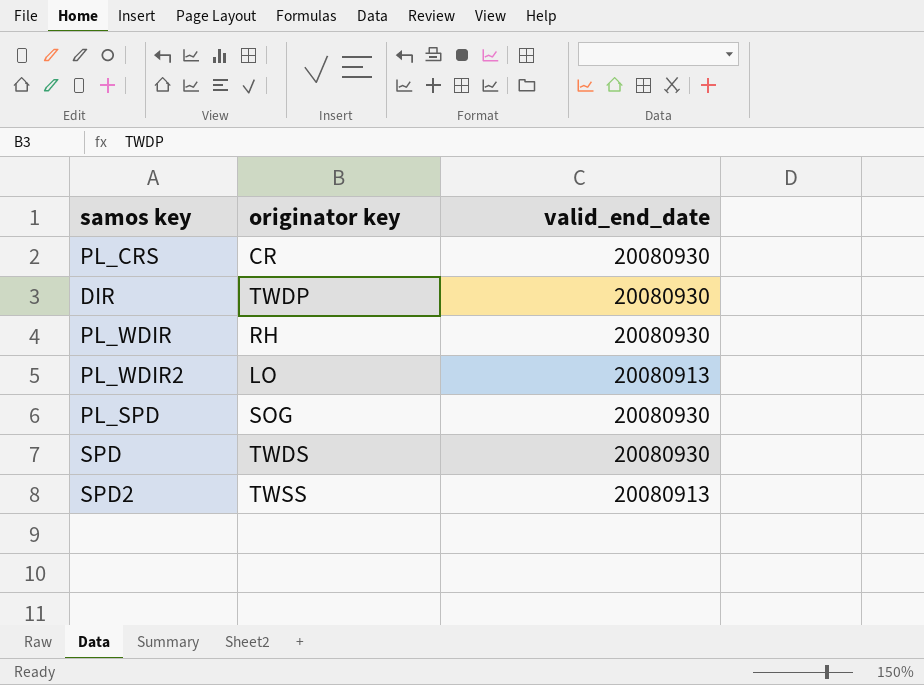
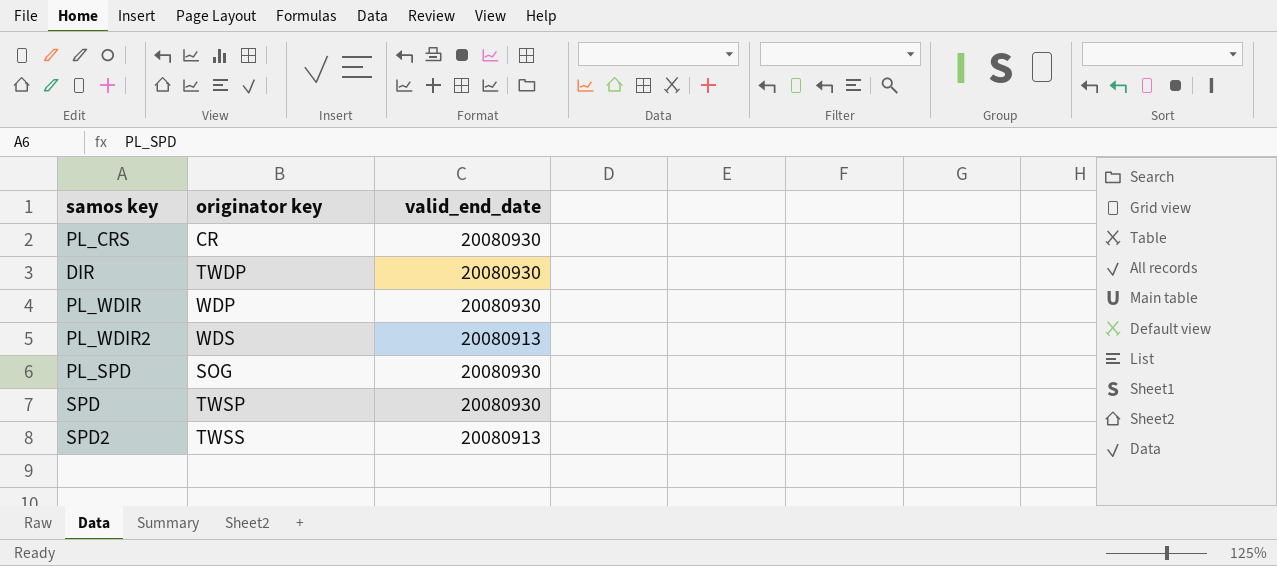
PL_WDIR | originator key: RH -> WDP
PL_WDIR2 | originator key: LO -> WDS
SPD | originator key: TWDS -> TWSP

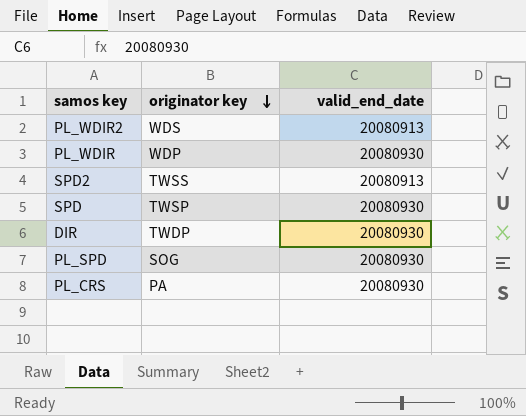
row order: none -> originator key descending
PL_CRS | originator key: CR -> PA

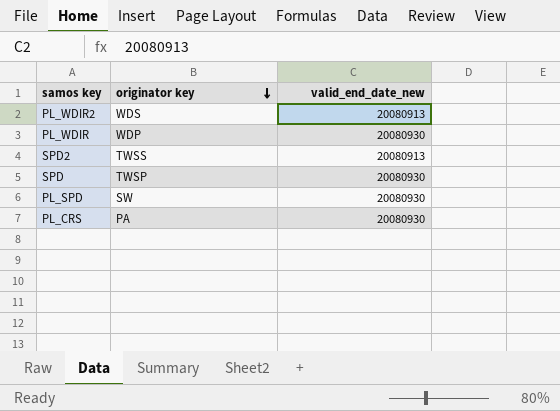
column name: valid_end_date -> valid_end_date_new
row DIR: TWDP | 20080930 -> none
PL_SPD | originator key: SOG -> SW

